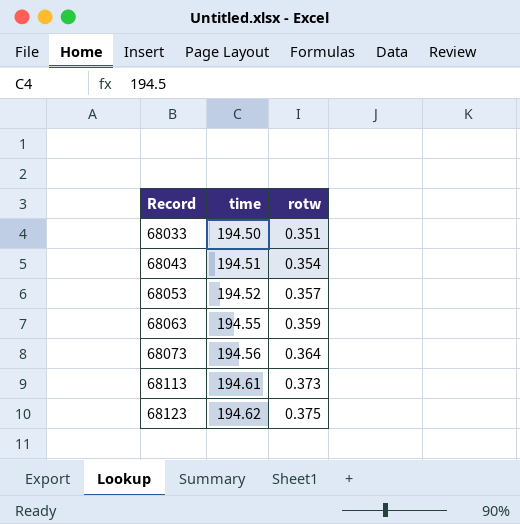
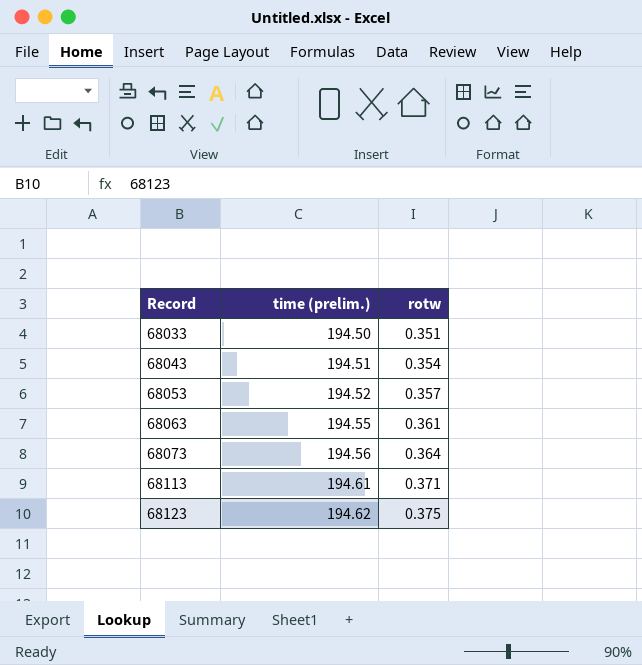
column name: time -> time (prelim.)
68063 | rotw: 0.359 -> 0.361
68113 | rotw: 0.373 -> 0.371

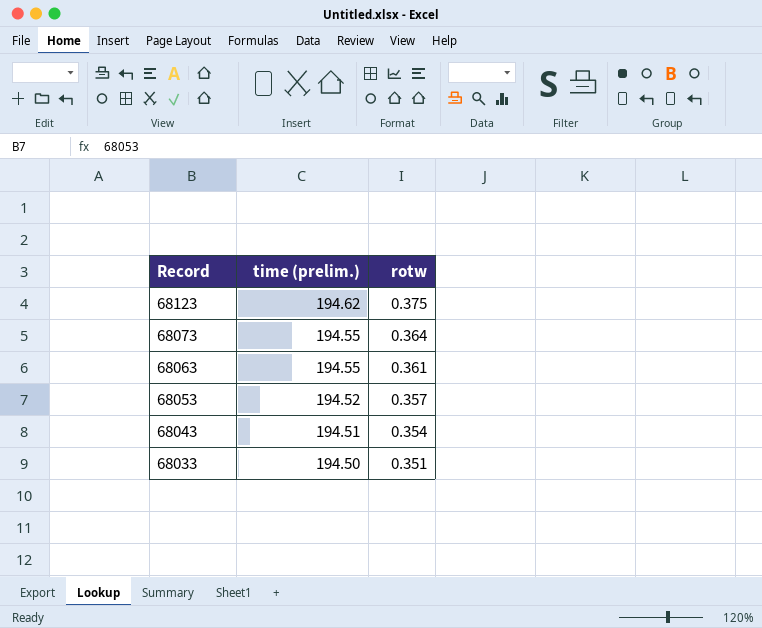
row order: Record ascending -> Record descending
row 68113: 194.61 | 0.371 -> none
68073 | time (prelim.): 194.56 -> 194.55

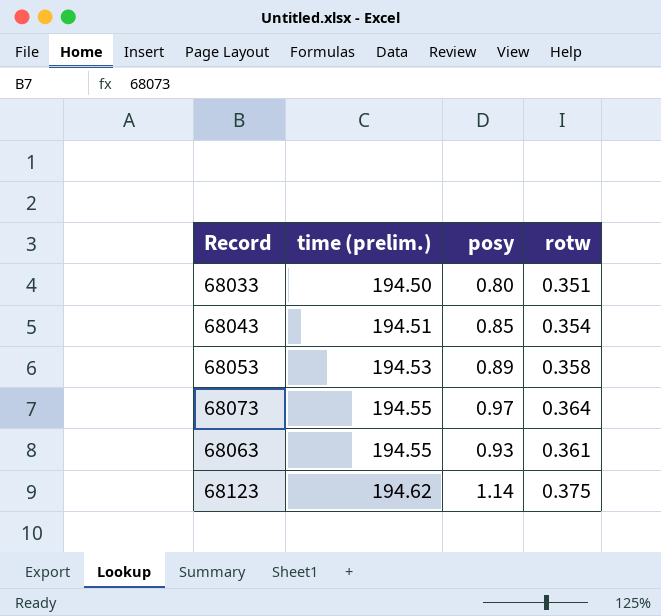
row order: Record descending -> time (prelim.) ascending
column posy | position: none -> 3
68053 | time (prelim.): 194.52 -> 194.53
68053 | rotw: 0.357 -> 0.358

